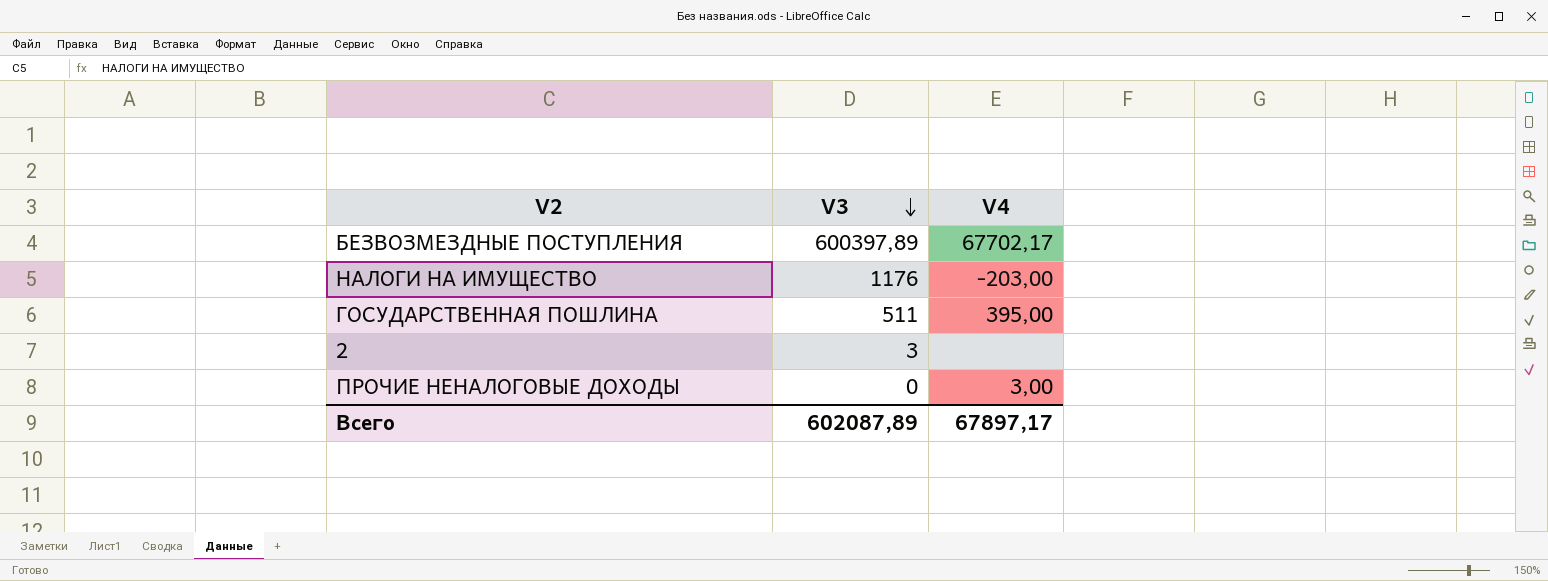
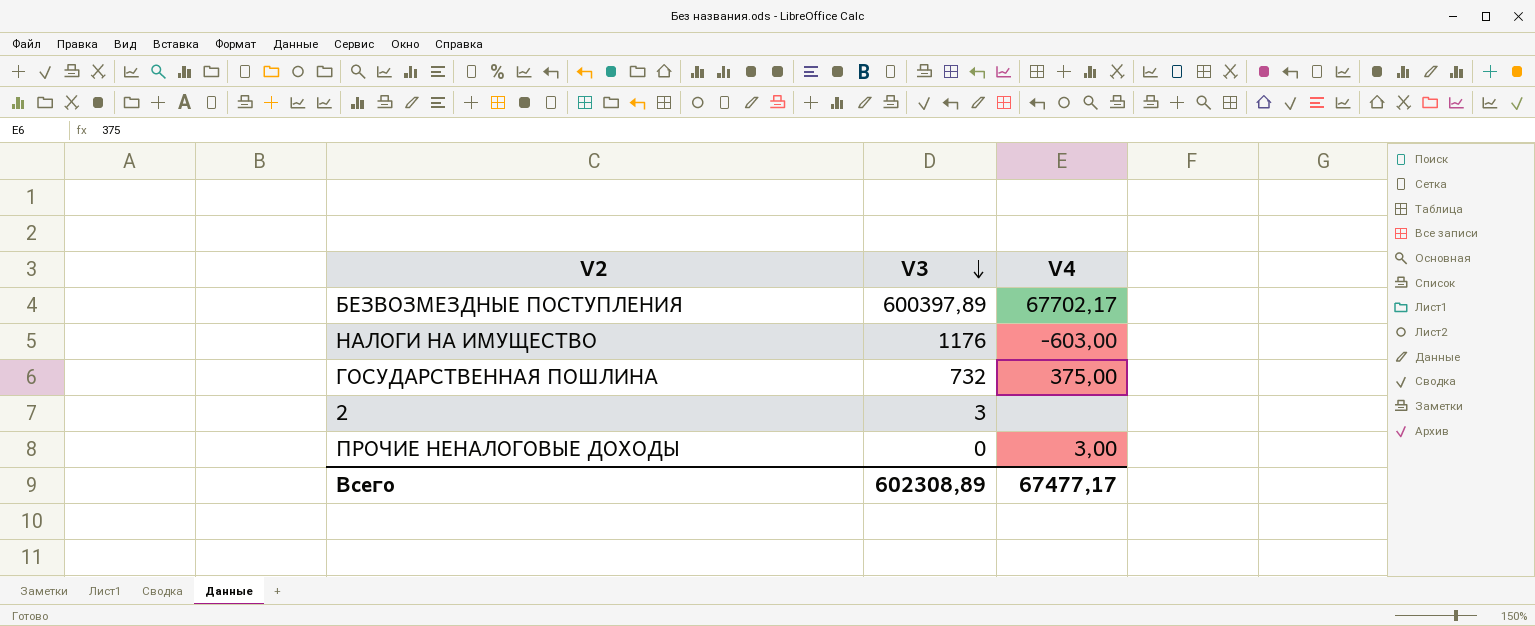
НАЛОГИ НА ИМУЩЕСТВО | V4: -203,00 -> -603,00
ГОСУДАРСТВЕННАЯ ПОШЛИНА | V3: 511 -> 732
ГОСУДАРСТВЕННАЯ ПОШЛИНА | V4: 395,00 -> 375,00
Всего | V3: 602087,89 -> 602308,89
Всего | V4: 67897,17 -> 67477,17

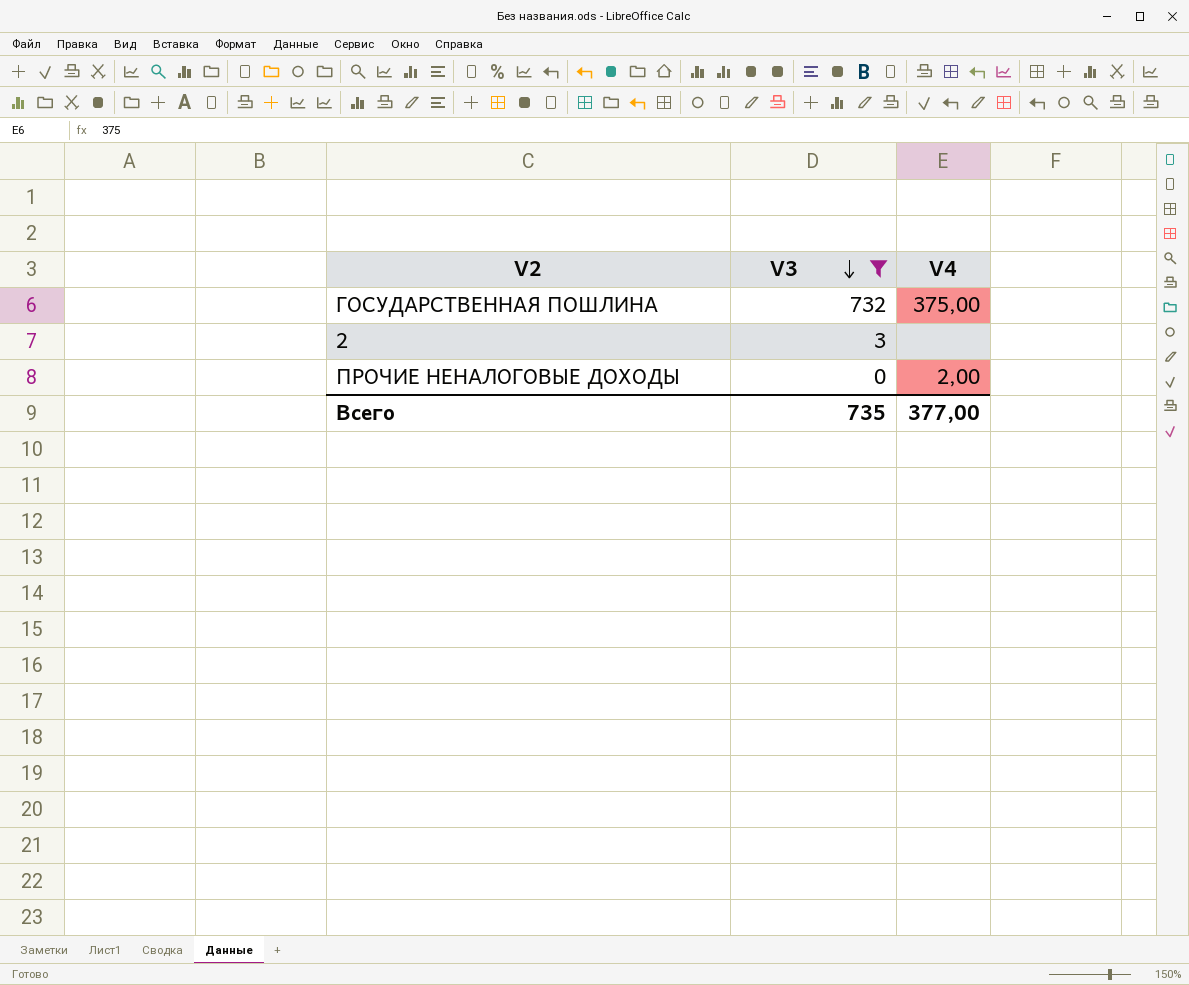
filter: none -> V3 <= 732
ПРОЧИЕ НЕНАЛОГОВЫЕ ДОХОДЫ | V4: 3,00 -> 2,00
Всего | V3: 602308,89 -> 735
Всего | V4: 67477,17 -> 377,00

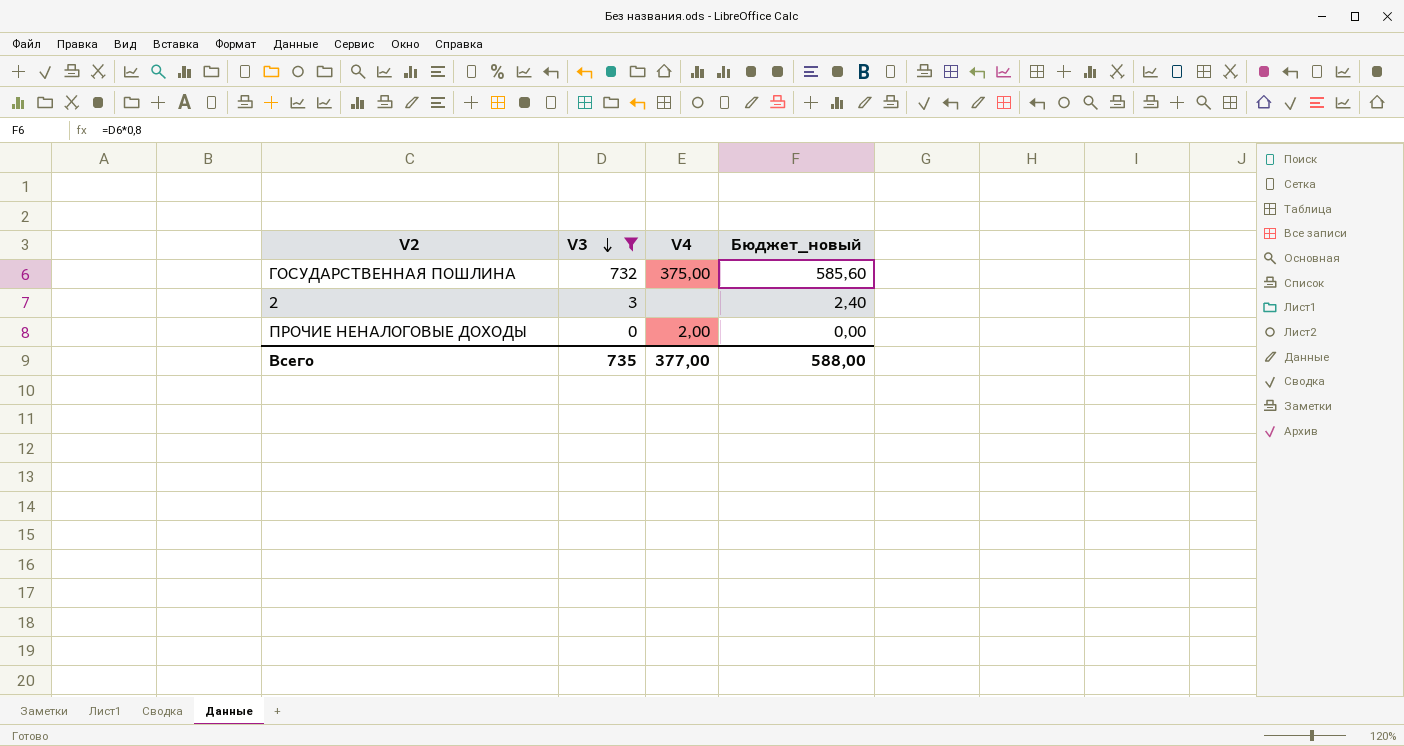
column Бюджет_новый | formula: none -> [V3] * 0,8

